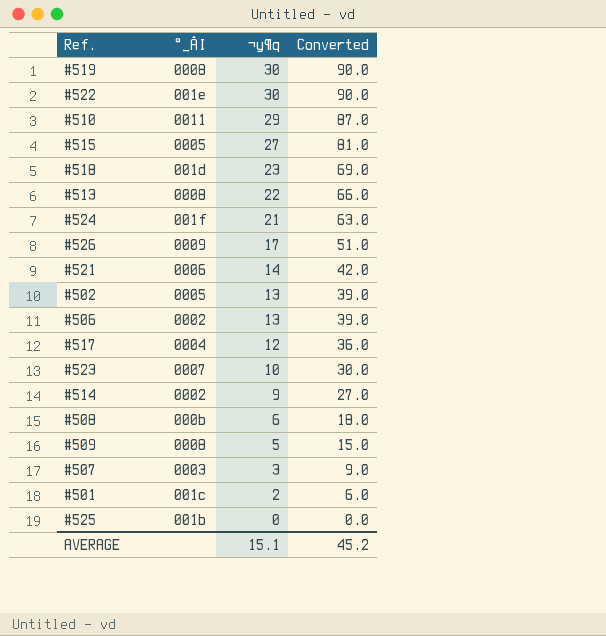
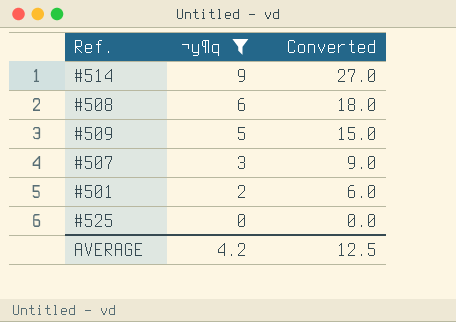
filter: none -> ¬y¶q <= 9
column °_ÂI | position: 2 -> none
AVERAGE | ¬y¶q: 15.1 -> 4.2
AVERAGE | Converted: 45.2 -> 12.5

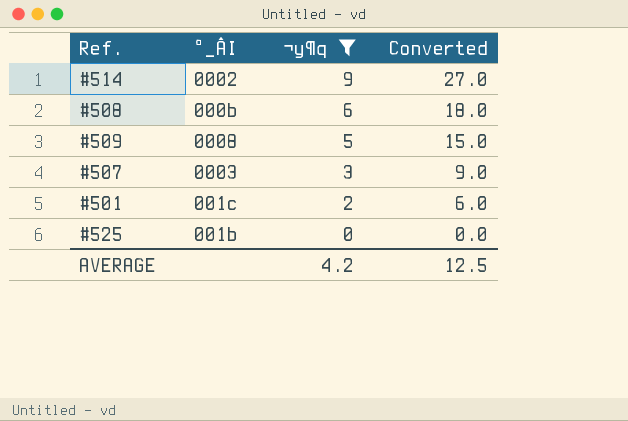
column °_ÂI | position: none -> 2

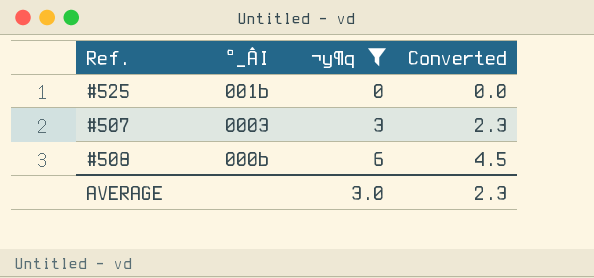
row order: ¬y¶q descending -> ¬y¶q ascending
column Converted | formula: [¬y¶q] * 3 -> [¬y¶q] * 0.75
row #514: 0002 | 9 | 27.0 -> none
row #509: 0008 | 5 | 15.0 -> none
row #501: 001c | 2 | 6.0 -> none
AVERAGE | ¬y¶q: 4.2 -> 3.0
AVERAGE | Converted: 12.5 -> 2.3

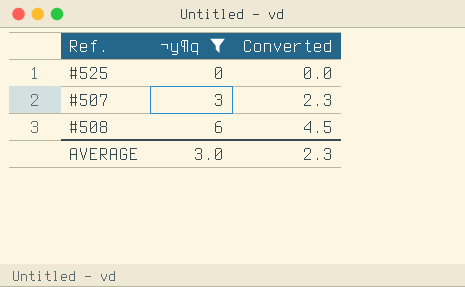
column °_ÂI | position: 2 -> none

